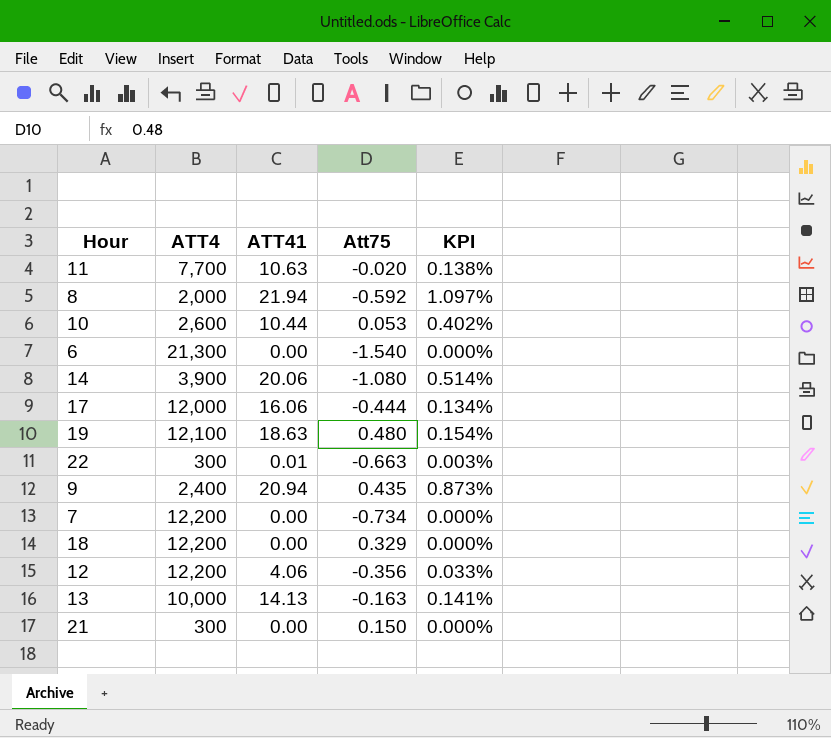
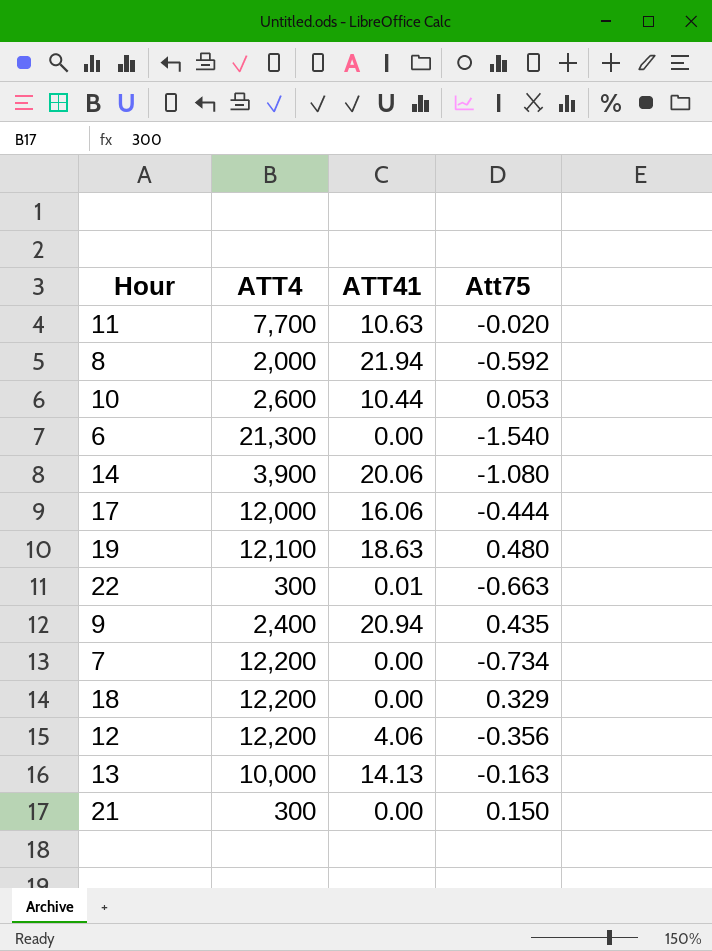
column KPI | formula: [ATT41] / [ATT4] -> none

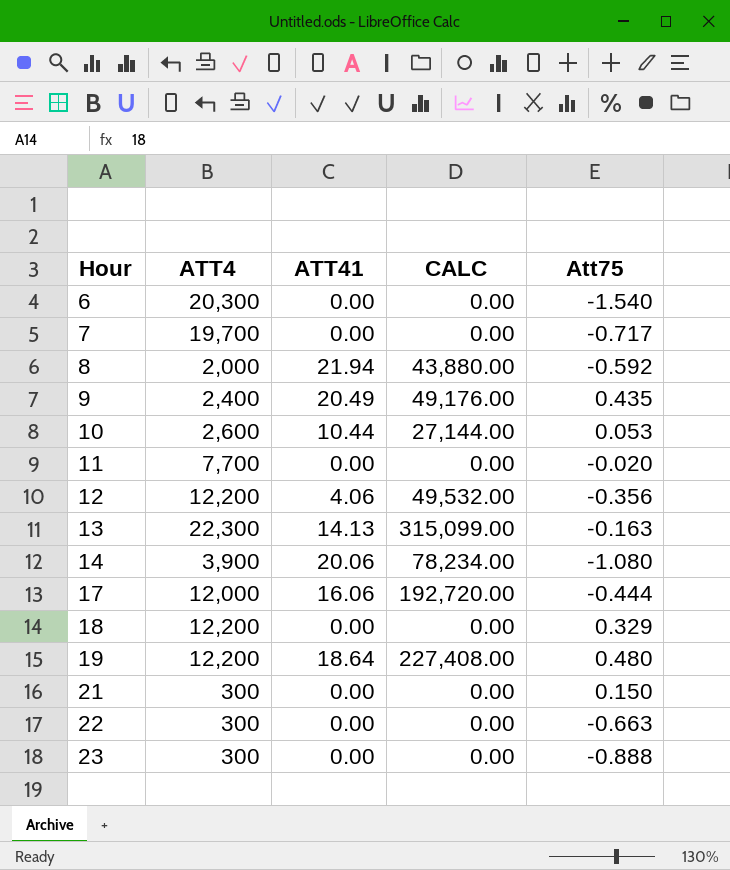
row order: none -> Hour ascending
column CALC | formula: none -> [ATT4] * [ATT41]
6 | ATT4: 21,300 -> 20,300
7 | ATT4: 12,200 -> 19,700
7 | Att75: -0.734 -> -0.717
9 | ATT41: 20.94 -> 20.49
11 | ATT41: 10.63 -> 0.00
13 | ATT4: 10,000 -> 22,300
19 | ATT4: 12,100 -> 12,200
19 | ATT41: 18.63 -> 18.64
22 | ATT41: 0.01 -> 0.00
row 23: none -> 300 | 0.00 | 0.00 | -0.888

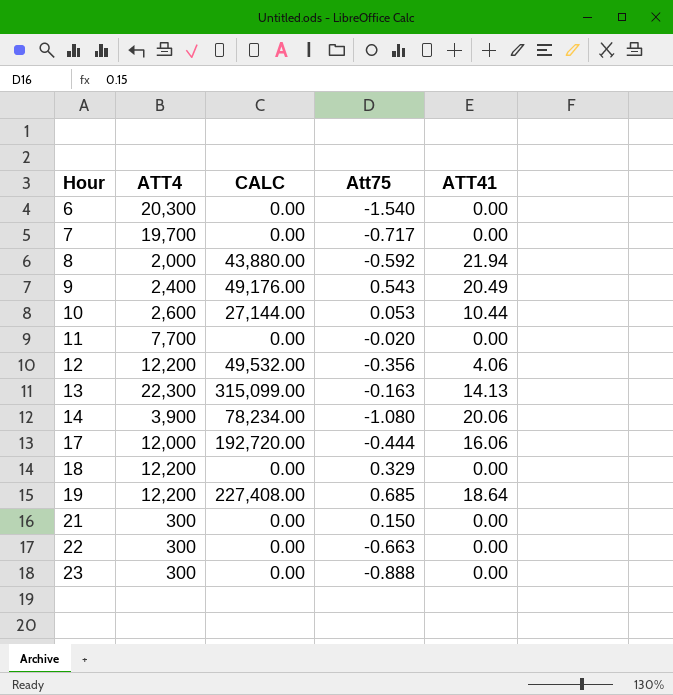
column ATT41 | position: 3 -> 5
9 | Att75: 0.435 -> 0.543
19 | Att75: 0.480 -> 0.685

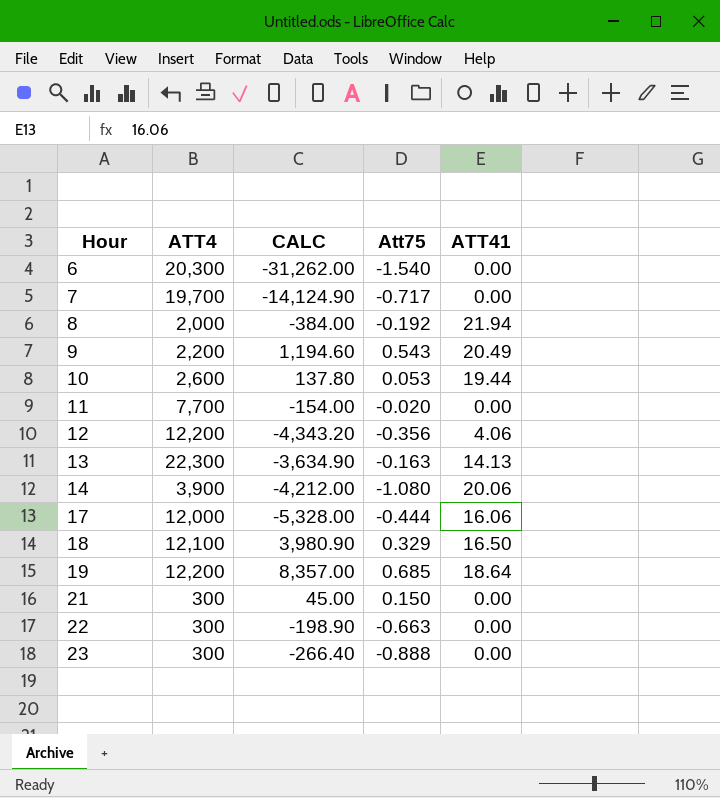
column CALC | formula: [ATT4] * [ATT41] -> [ATT4] * [Att75]
8 | Att75: -0.592 -> -0.192
9 | ATT4: 2,400 -> 2,200
10 | ATT41: 10.44 -> 19.44
18 | ATT4: 12,200 -> 12,100
18 | ATT41: 0.00 -> 16.50

